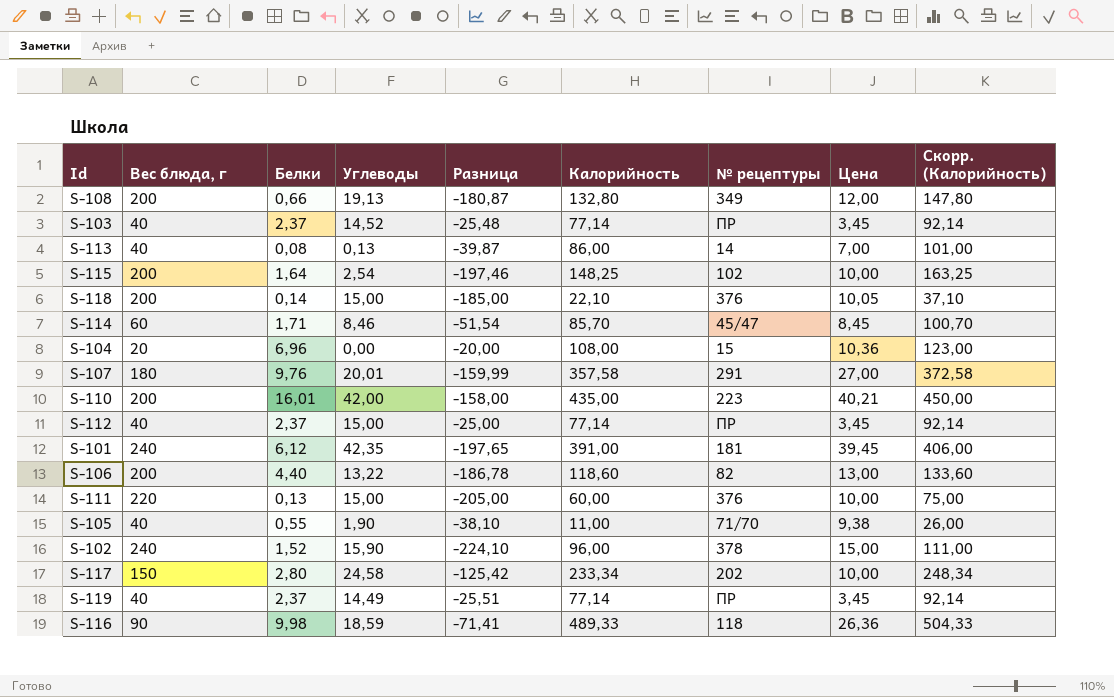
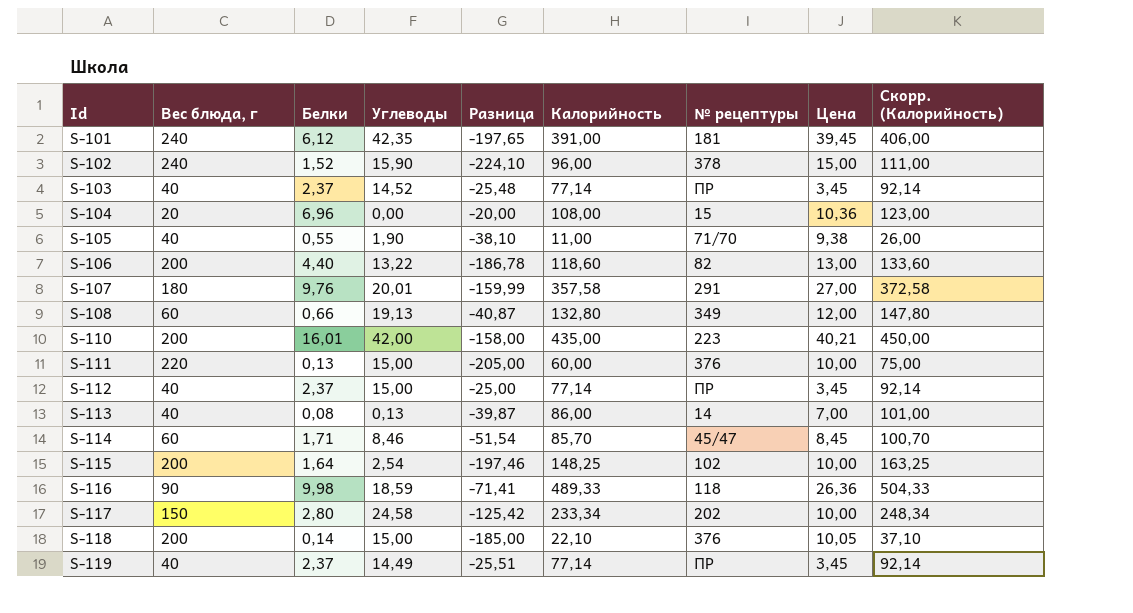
row order: none -> Id ascending
S-108 | Вес блюда, г: 200 -> 60
S-108 | Разница: -180,87 -> -40,87

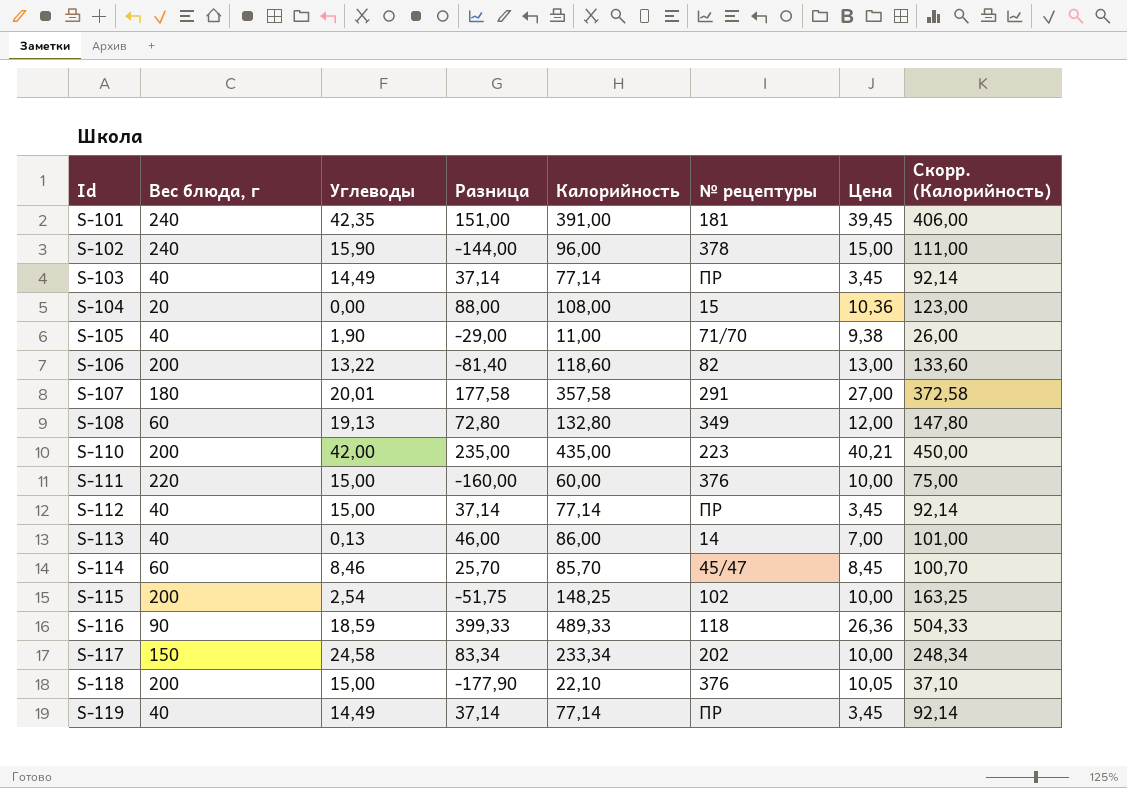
column Белки | position: 3 -> none
column Разница | formula: [Углеводы] - [Вес блюда, г] -> [Калорийность] - [Вес блюда, г]
S-103 | Углеводы: 14,52 -> 14,49

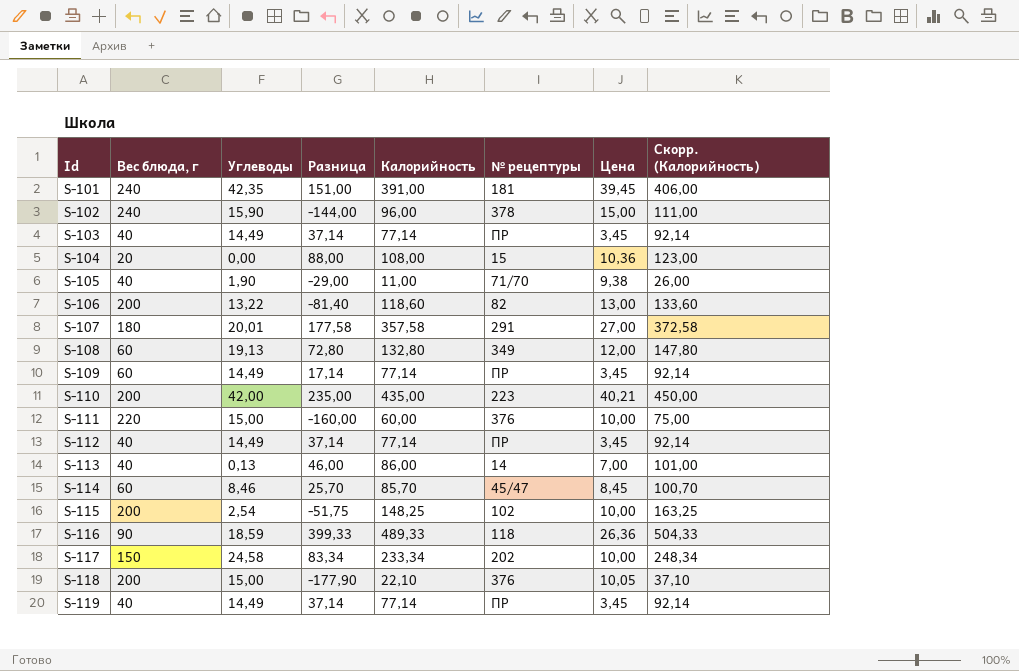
row S-109: none -> 60 | 14,49 | 17,14 | 77,14 | ПР | 3,45 | 92,14
S-112 | Углеводы: 15,00 -> 14,49

